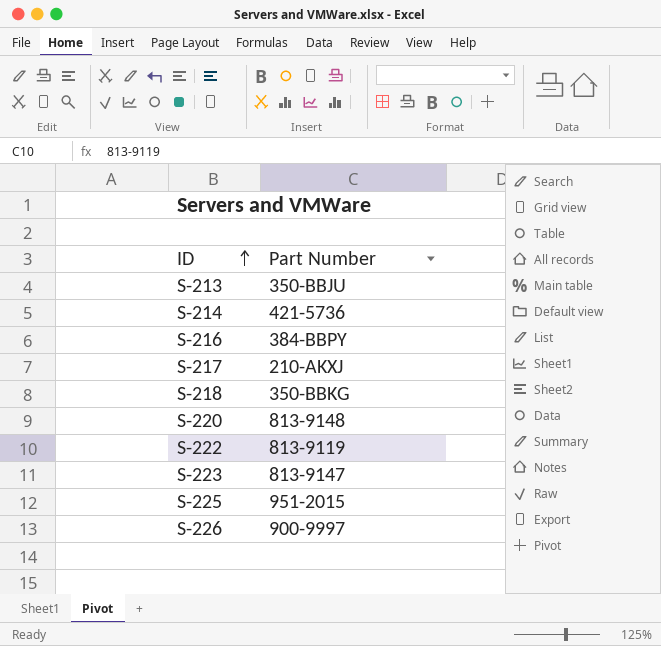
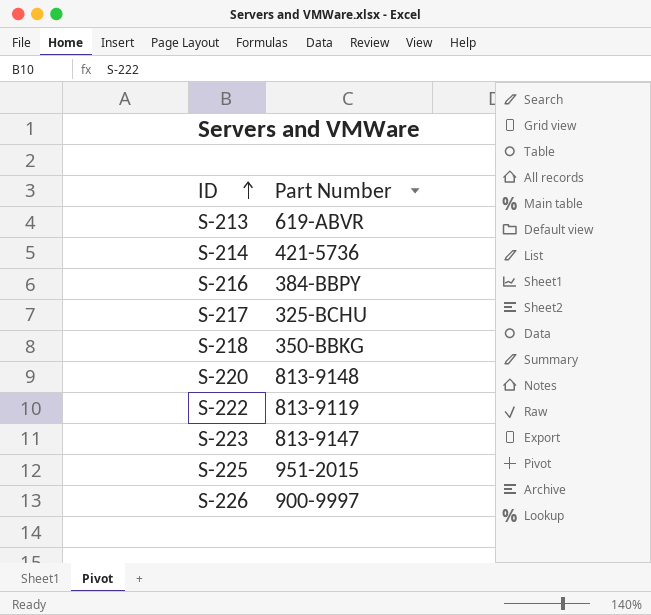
S-213 | Part Number: 350-BBJU -> 619-ABVR
S-217 | Part Number: 210-AKXJ -> 325-BCHU

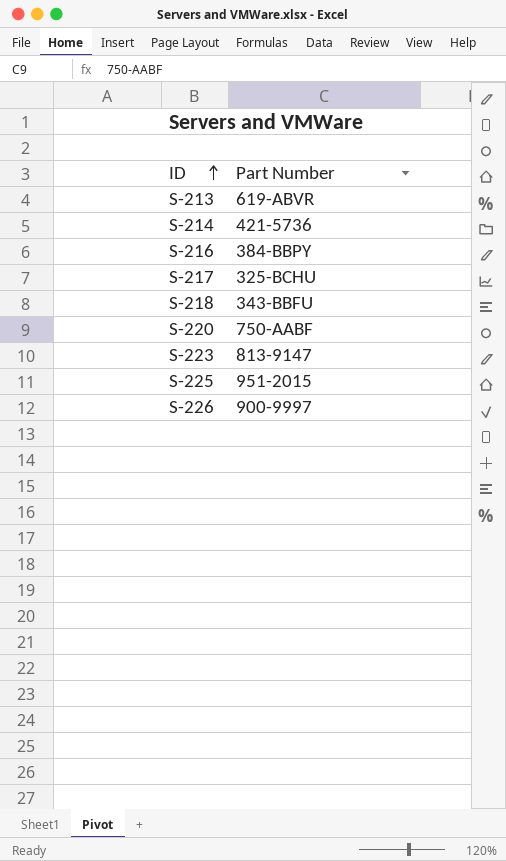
row S-222: 813-9119 -> none
S-218 | Part Number: 350-BBKG -> 343-BBFU
S-220 | Part Number: 813-9148 -> 750-AABF

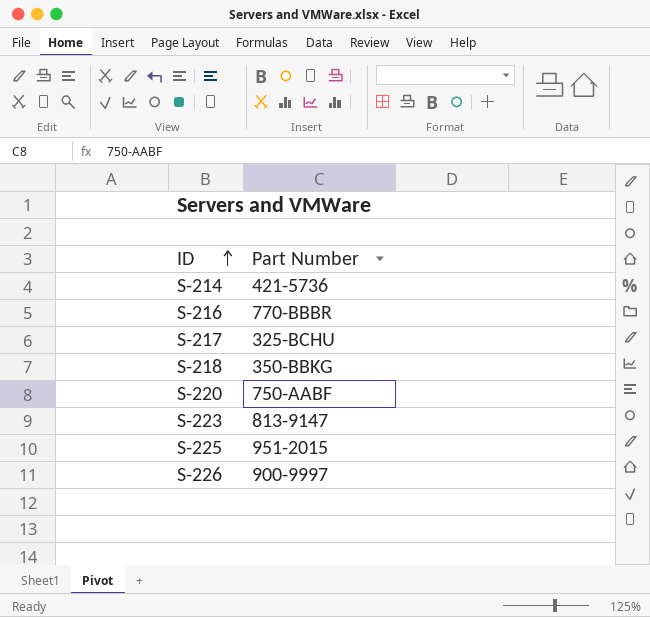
row S-213: 619-ABVR -> none
S-216 | Part Number: 384-BBPY -> 770-BBBR
S-218 | Part Number: 343-BBFU -> 350-BBKG

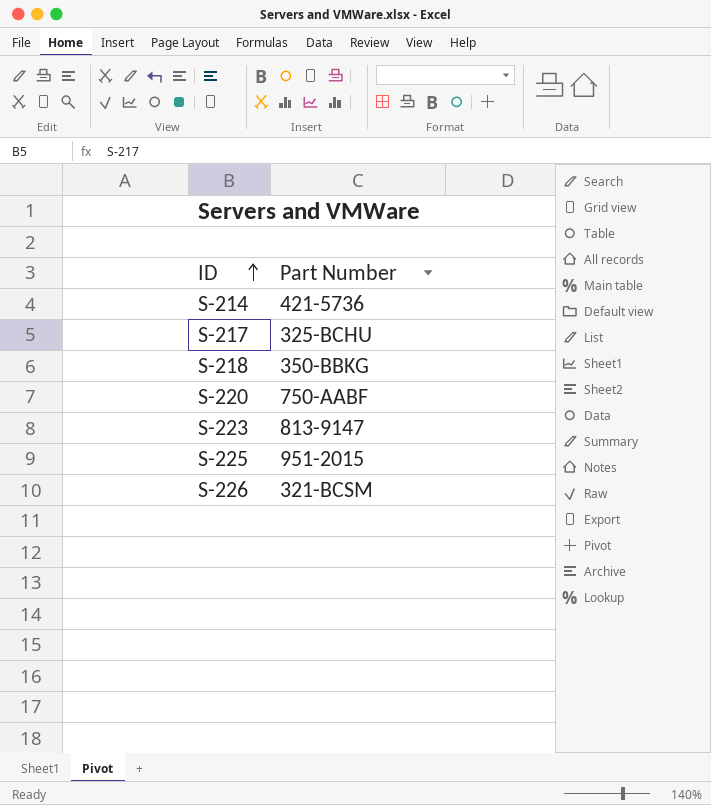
row S-216: 770-BBBR -> none
S-226 | Part Number: 900-9997 -> 321-BCSM

